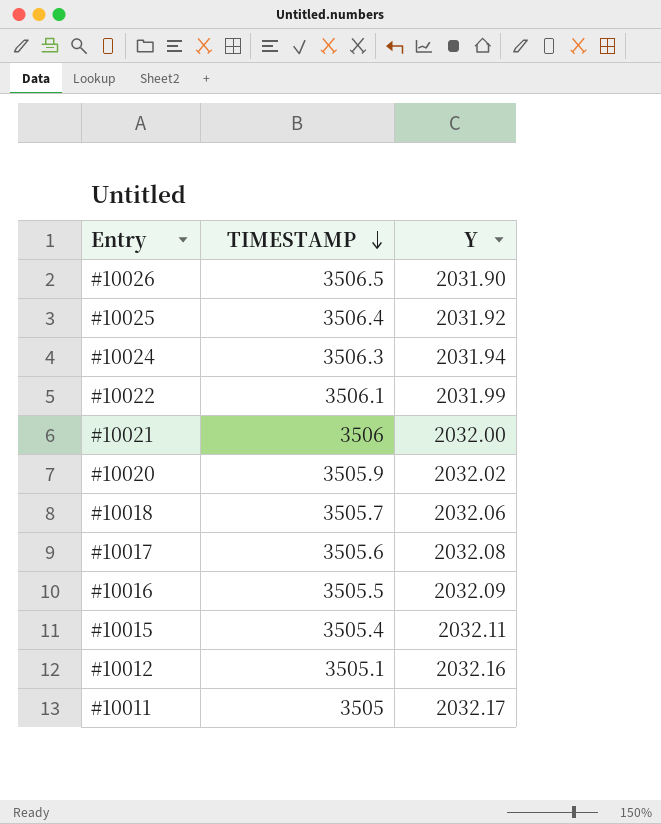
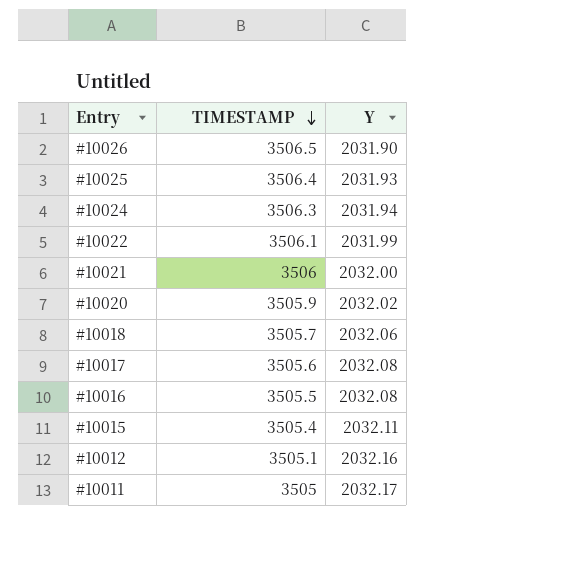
#10025 | Y: 2031.92 -> 2031.93
#10016 | Y: 2032.09 -> 2032.08

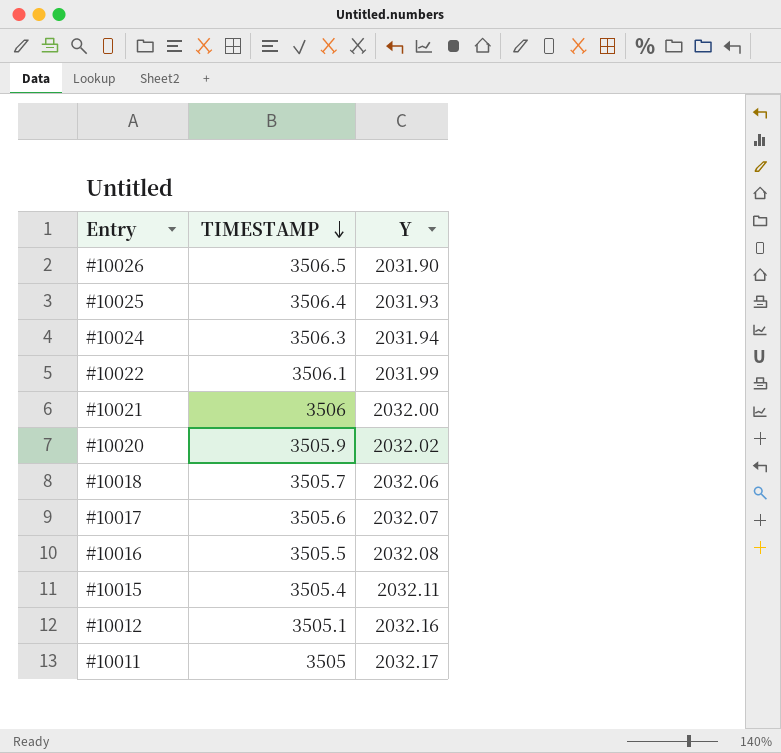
#10017 | Y: 2032.08 -> 2032.07

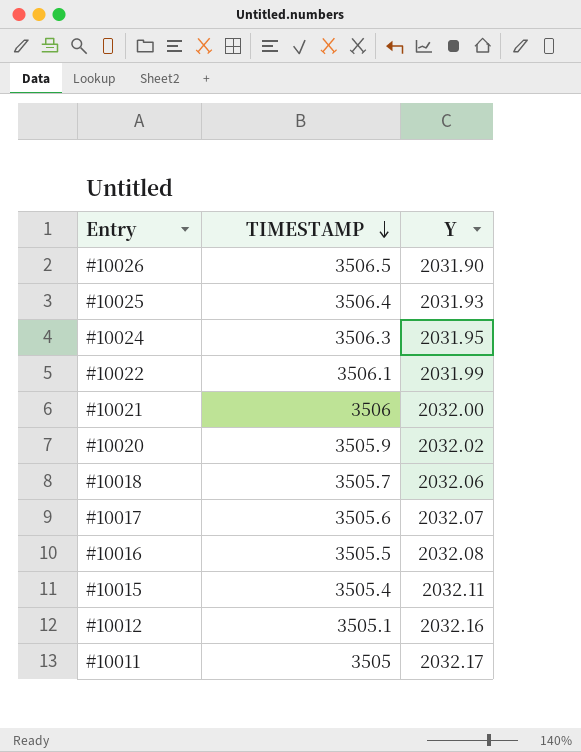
#10024 | Y: 2031.94 -> 2031.95

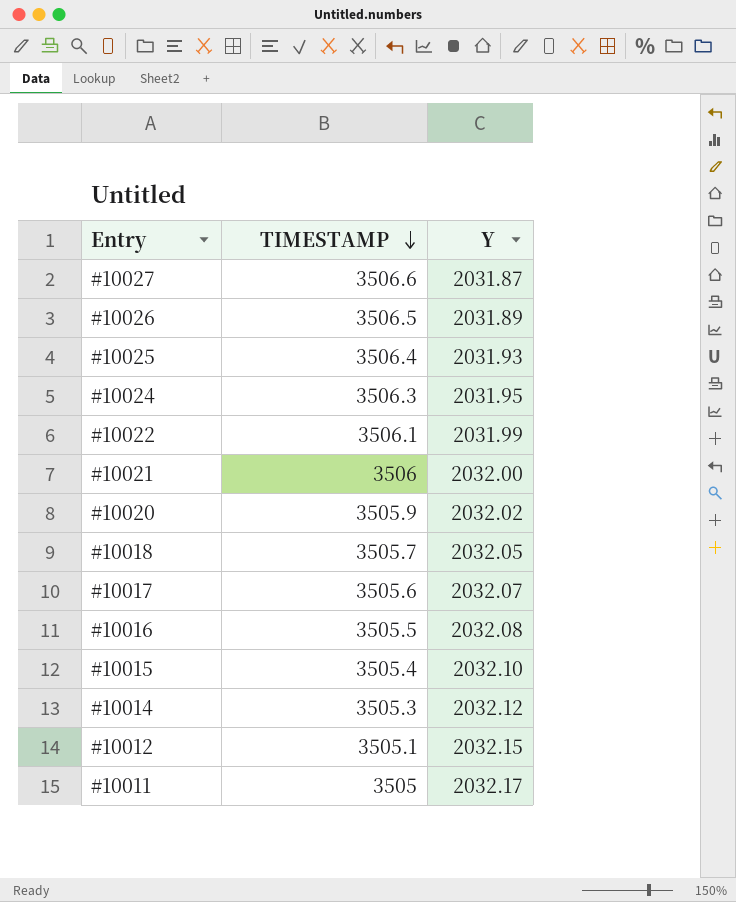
row #10027: none -> 3506.6 | 2031.87
#10026 | Y: 2031.90 -> 2031.89
#10018 | Y: 2032.06 -> 2032.05
#10015 | Y: 2032.11 -> 2032.10
row #10014: none -> 3505.3 | 2032.12
#10012 | Y: 2032.16 -> 2032.15

